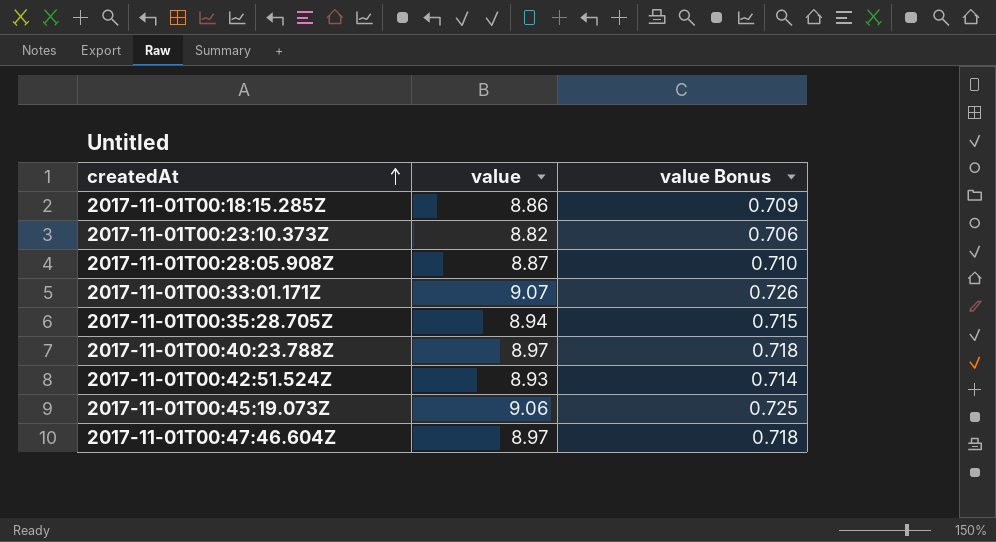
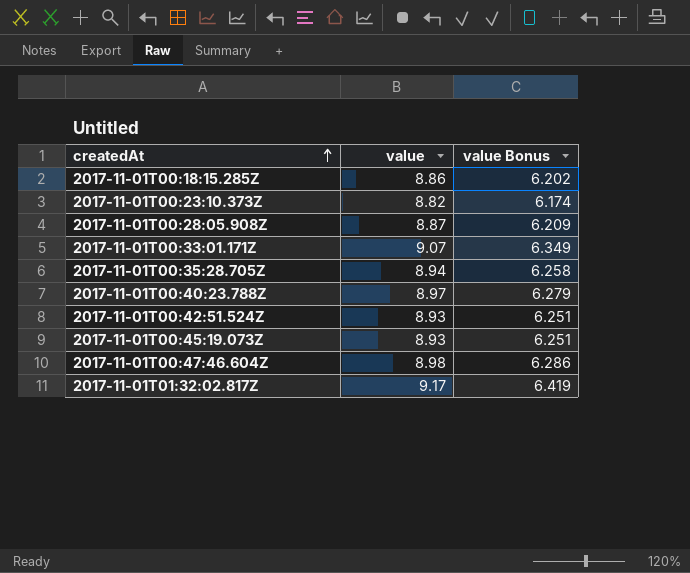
column value Bonus | formula: [value] * 0.08 -> [value] * 0.7
2017-11-01T00:45:19.073Z | value: 9.06 -> 8.93
2017-11-01T00:47:46.604Z | value: 8.97 -> 8.98
row 2017-11-01T01:32:02.817Z: none -> 9.17 | 6.419

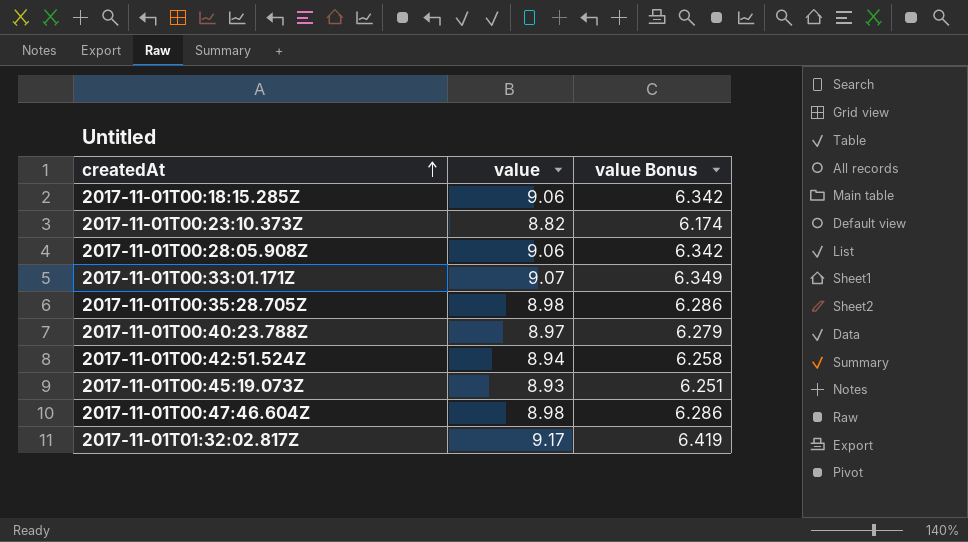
2017-11-01T00:18:15.285Z | value: 8.86 -> 9.06
2017-11-01T00:18:15.285Z | value Bonus: 6.202 -> 6.342
2017-11-01T00:28:05.908Z | value: 8.87 -> 9.06
2017-11-01T00:28:05.908Z | value Bonus: 6.209 -> 6.342
2017-11-01T00:35:28.705Z | value: 8.94 -> 8.98
2017-11-01T00:35:28.705Z | value Bonus: 6.258 -> 6.286
2017-11-01T00:42:51.524Z | value: 8.93 -> 8.94
2017-11-01T00:42:51.524Z | value Bonus: 6.251 -> 6.258

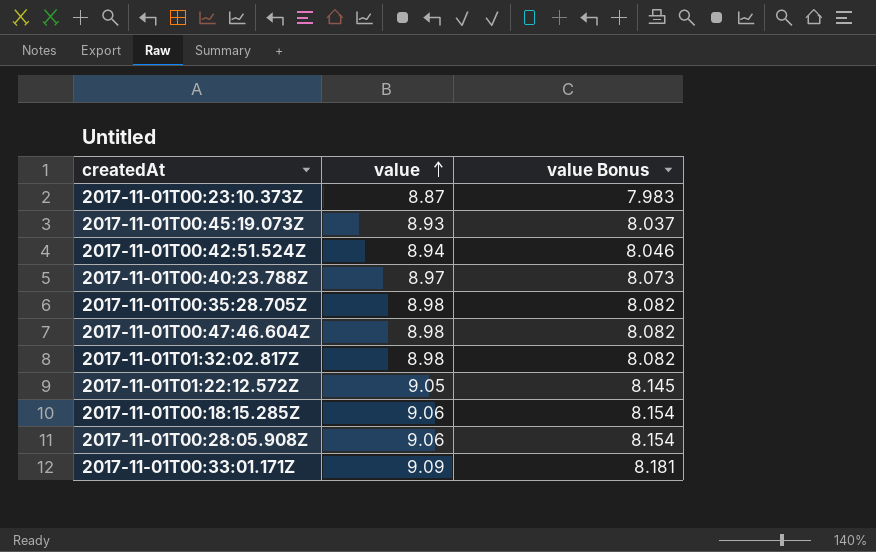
row order: createdAt ascending -> value ascending
column value Bonus | formula: [value] * 0.7 -> [value] * 0.9
2017-11-01T00:23:10.373Z | value: 8.82 -> 8.87
2017-11-01T01:32:02.817Z | value: 9.17 -> 8.98
row 2017-11-01T01:22:12.572Z: none -> 9.05 | 8.145
2017-11-01T00:33:01.171Z | value: 9.07 -> 9.09

